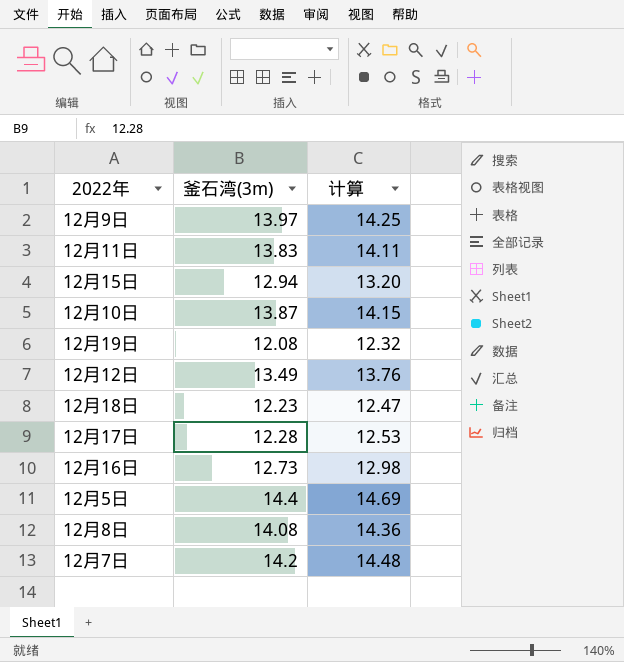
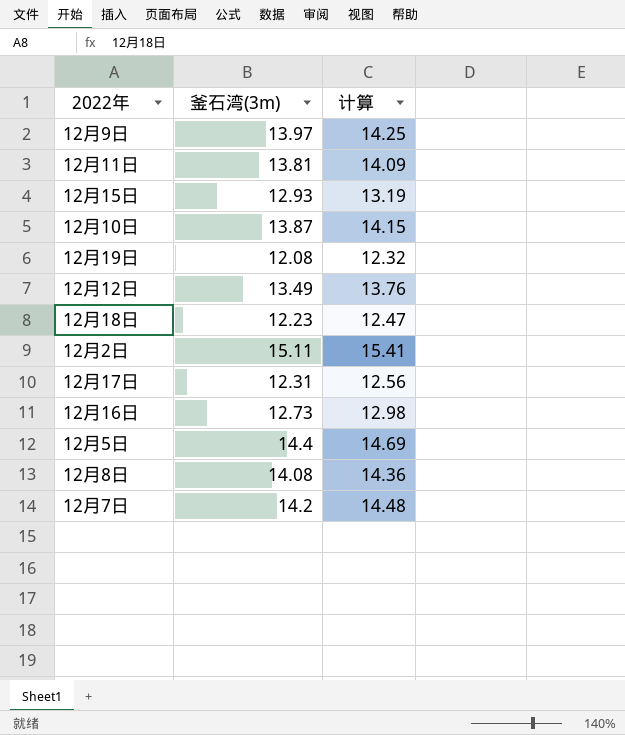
12月11日 | 釜石湾(3m): 13.83 -> 13.81
12月11日 | 计算: 14.11 -> 14.09
12月15日 | 釜石湾(3m): 12.94 -> 12.93
12月15日 | 计算: 13.20 -> 13.19
row 12月2日: none -> 15.11 | 15.41
12月17日 | 釜石湾(3m): 12.28 -> 12.31
12月17日 | 计算: 12.53 -> 12.56

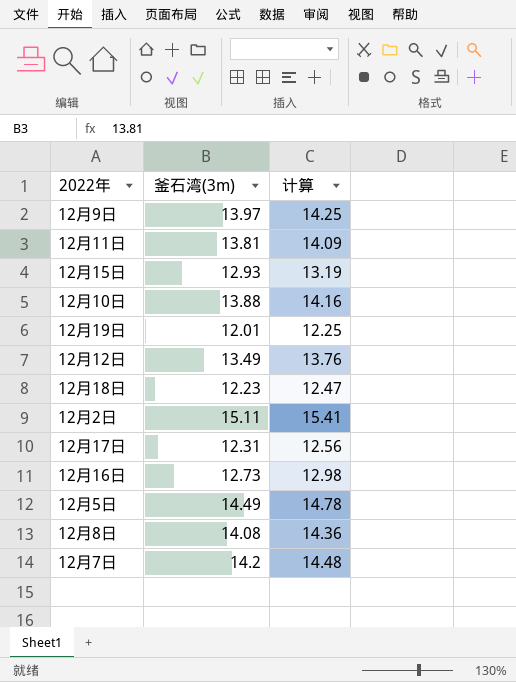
12月10日 | 釜石湾(3m): 13.87 -> 13.88
12月10日 | 计算: 14.15 -> 14.16
12月19日 | 釜石湾(3m): 12.08 -> 12.01
12月19日 | 计算: 12.32 -> 12.25
12月5日 | 釜石湾(3m): 14.4 -> 14.49
12月5日 | 计算: 14.69 -> 14.78

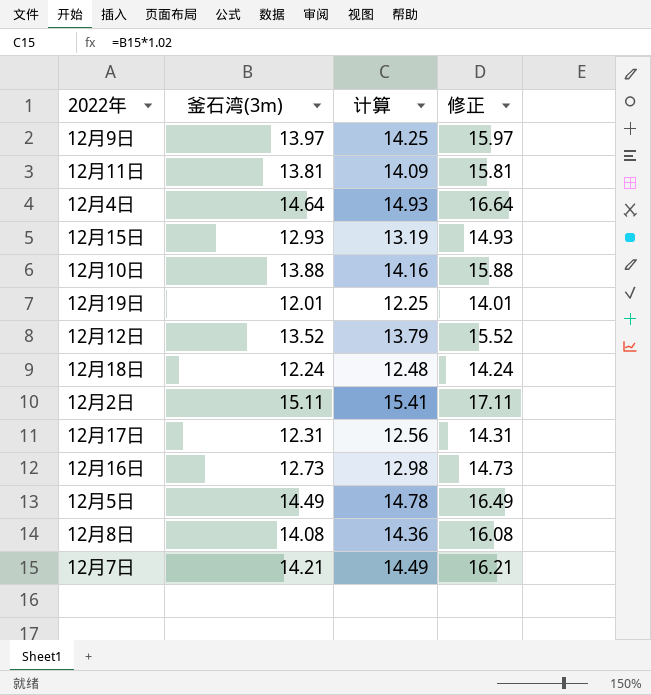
column 修正 | formula: none -> [釜石湾(3m)] + 2
row 12月4日: none -> 14.64 | 14.93 | 16.64
12月12日 | 釜石湾(3m): 13.49 -> 13.52
12月12日 | 计算: 13.76 -> 13.79
12月18日 | 釜石湾(3m): 12.23 -> 12.24
12月18日 | 计算: 12.47 -> 12.48
12月7日 | 釜石湾(3m): 14.2 -> 14.21
12月7日 | 计算: 14.48 -> 14.49

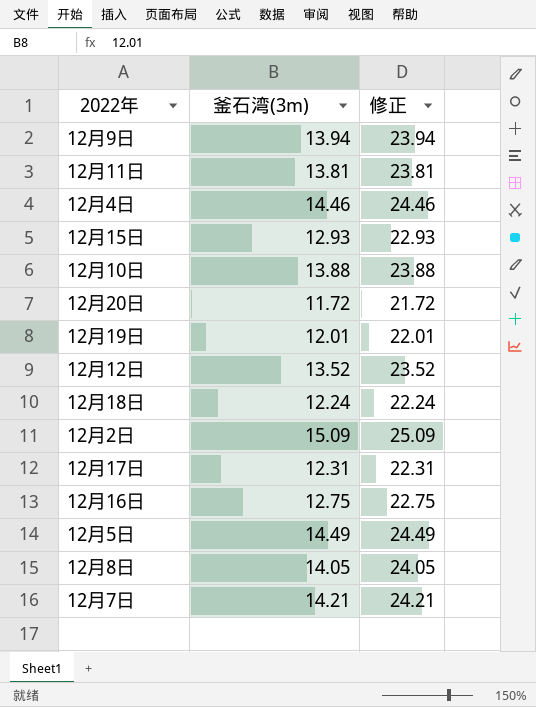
column 计算 | formula: [釜石湾(3m)] * 1.02 -> none
column 修正 | formula: [釜石湾(3m)] + 2 -> [釜石湾(3m)] + 10
12月9日 | 釜石湾(3m): 13.97 -> 13.94
12月4日 | 釜石湾(3m): 14.64 -> 14.46
row 12月20日: none -> 11.72 | 21.72
12月2日 | 釜石湾(3m): 15.11 -> 15.09
12月16日 | 釜石湾(3m): 12.73 -> 12.75
12月8日 | 釜石湾(3m): 14.08 -> 14.05

